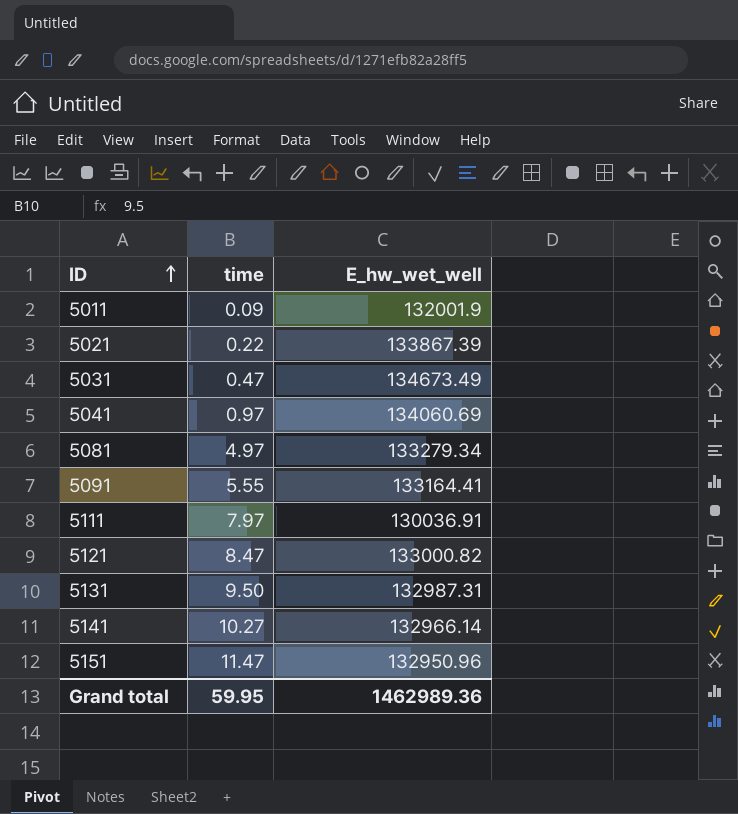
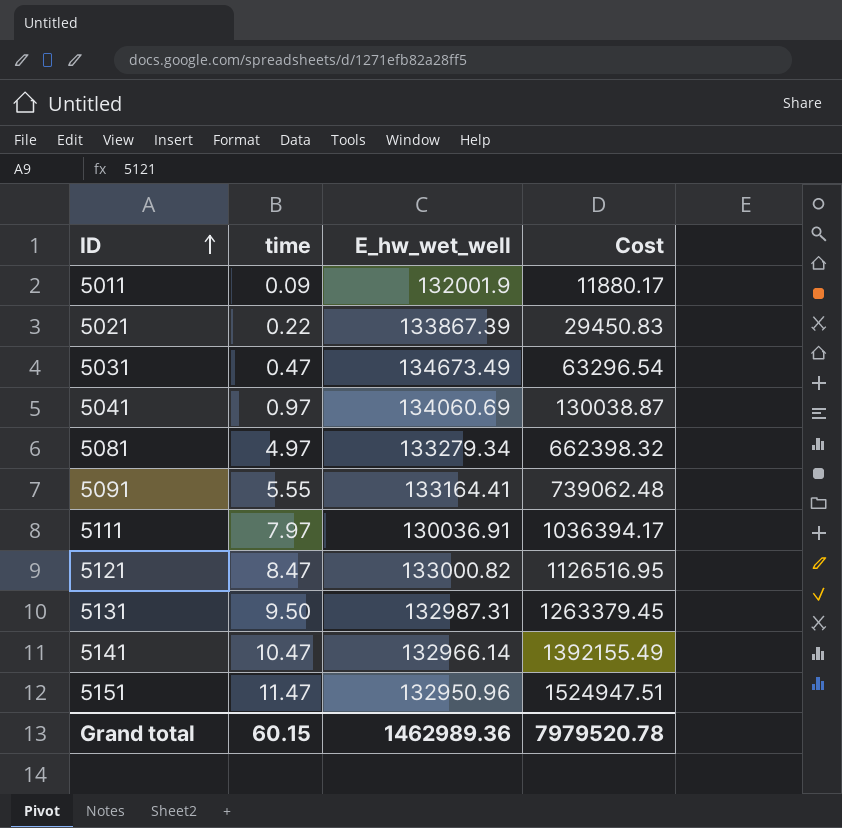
column Cost | formula: none -> [time] * [E_hw_wet_well]
5141 | time: 10.27 -> 10.47
Grand total | time: 59.95 -> 60.15

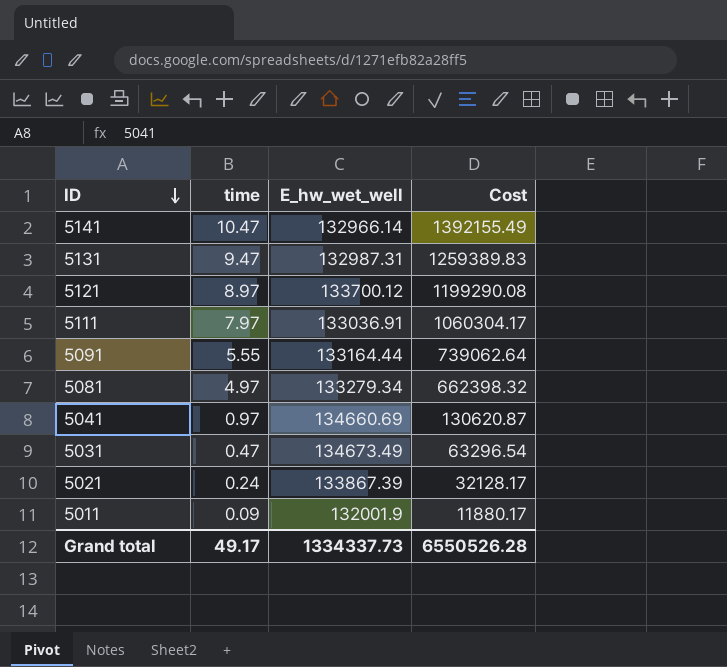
row order: ID ascending -> ID descending
row 5151: 11.47 | 132950.96 | 1524947.51 -> none
5131 | time: 9.50 -> 9.47
5131 | Cost: 1263379.45 -> 1259389.83
5121 | time: 8.47 -> 8.97
5121 | E_hw_wet_well: 133000.82 -> 133700.12
5121 | Cost: 1126516.95 -> 1199290.08
5111 | E_hw_wet_well: 130036.91 -> 133036.91
5111 | Cost: 1036394.17 -> 1060304.17
5091 | E_hw_wet_well: 133164.41 -> 133164.44
5091 | Cost: 739062.48 -> 739062.64
5041 | E_hw_wet_well: 134060.69 -> 134660.69
5041 | Cost: 130038.87 -> 130620.87
5021 | time: 0.22 -> 0.24
5021 | Cost: 29450.83 -> 32128.17
Grand total | time: 60.15 -> 49.17
Grand total | E_hw_wet_well: 1462989.36 -> 1334337.73
Grand total | Cost: 7979520.78 -> 6550526.28

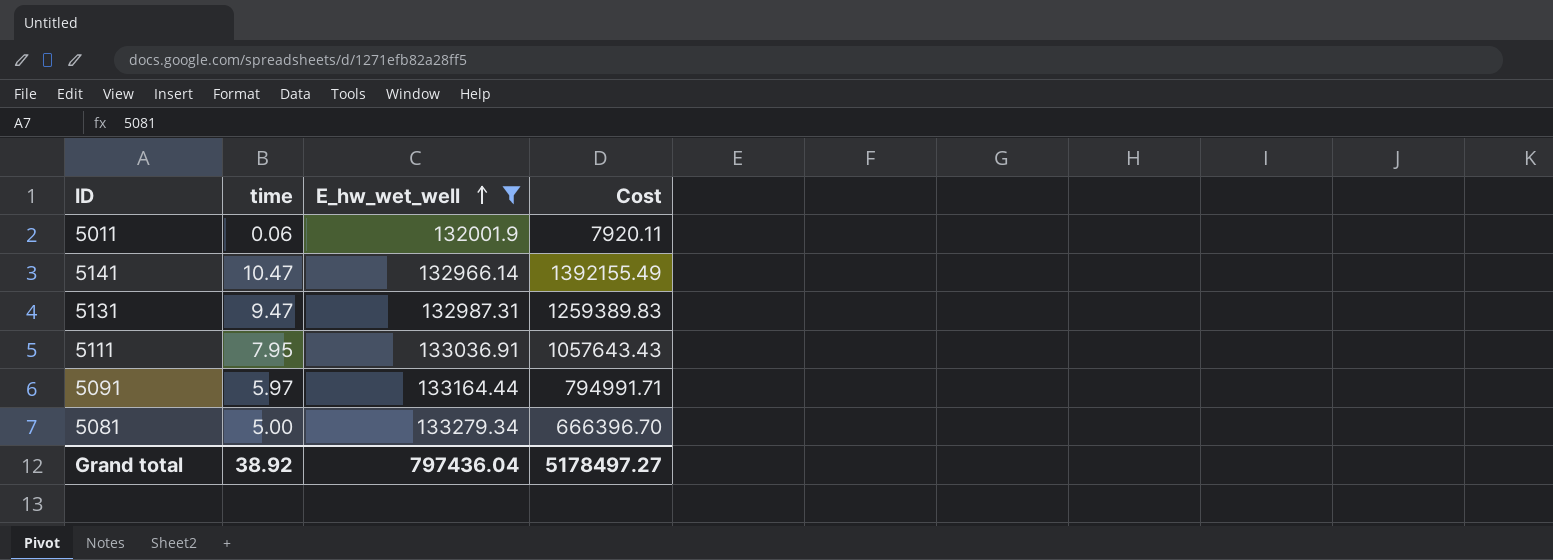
filter: none -> E_hw_wet_well <= 133279.34
row order: ID descending -> E_hw_wet_well ascending
5011 | time: 0.09 -> 0.06
5011 | Cost: 11880.17 -> 7920.11
5111 | time: 7.97 -> 7.95
5111 | Cost: 1060304.17 -> 1057643.43
5091 | time: 5.55 -> 5.97
5091 | Cost: 739062.64 -> 794991.71
5081 | time: 4.97 -> 5.00
5081 | Cost: 662398.32 -> 666396.70
Grand total | time: 49.17 -> 38.92
Grand total | E_hw_wet_well: 1334337.73 -> 797436.04
Grand total | Cost: 6550526.28 -> 5178497.27

